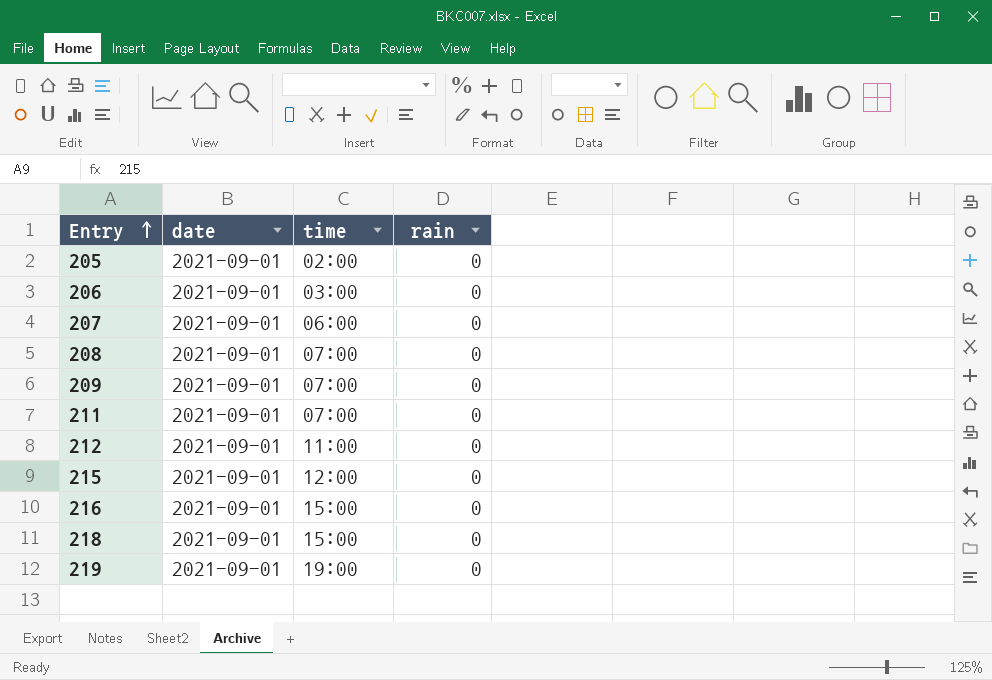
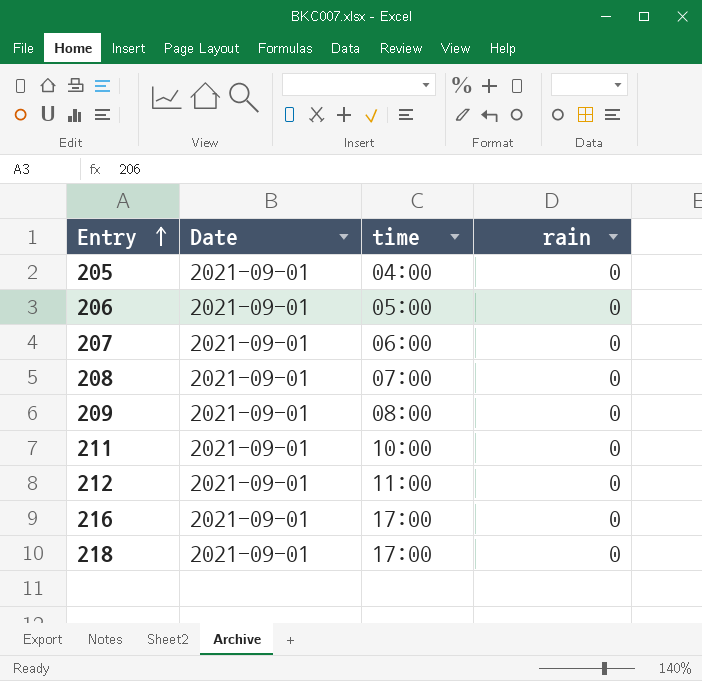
column name: date -> Date
row 215: 2021-09-01 | 12:00 | 0 -> none
row 219: 2021-09-01 | 19:00 | 0 -> none
205 | time: 02:00 -> 04:00
206 | time: 03:00 -> 05:00
209 | time: 07:00 -> 08:00
211 | time: 07:00 -> 10:00
216 | time: 15:00 -> 17:00
218 | time: 15:00 -> 17:00

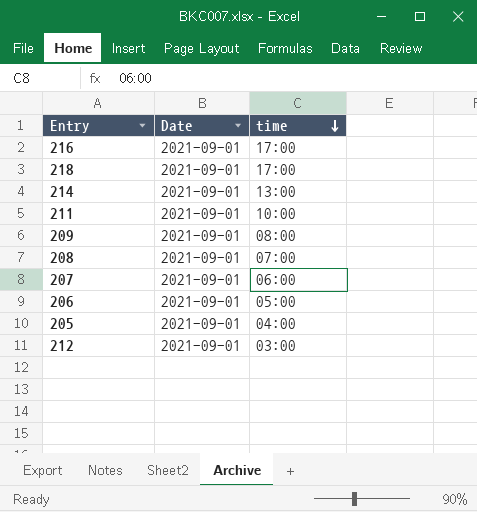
row order: Entry ascending -> time descending
column rain | position: 4 -> none
row 214: none -> 2021-09-01 | 13:00
212 | time: 11:00 -> 03:00

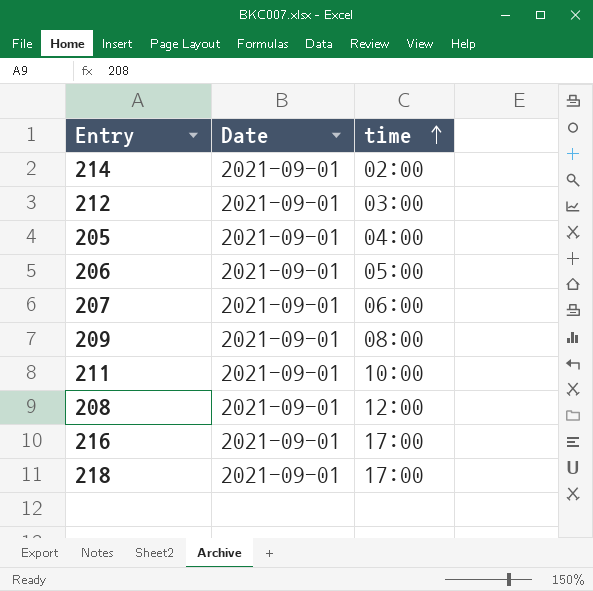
row order: time descending -> time ascending
214 | time: 13:00 -> 02:00
208 | time: 07:00 -> 12:00

